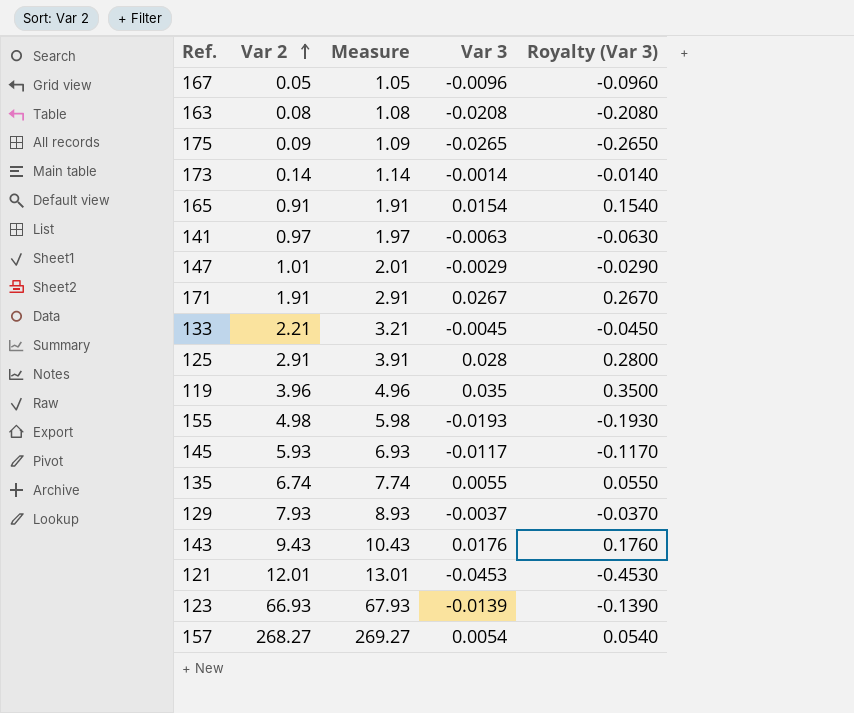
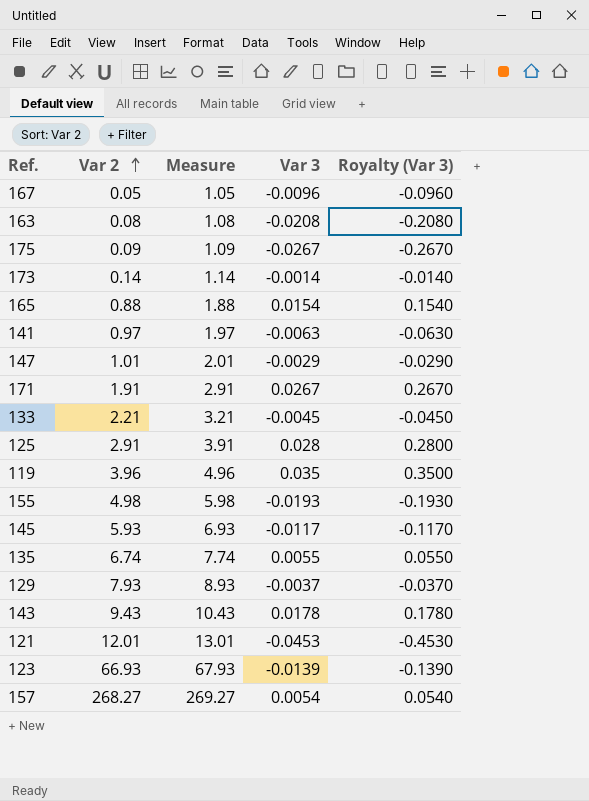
175 | Var 3: -0.0265 -> -0.0267
175 | Royalty (Var 3): -0.2650 -> -0.2670
165 | Var 2: 0.91 -> 0.88
165 | Measure: 1.91 -> 1.88
143 | Var 3: 0.0176 -> 0.0178
143 | Royalty (Var 3): 0.1760 -> 0.1780

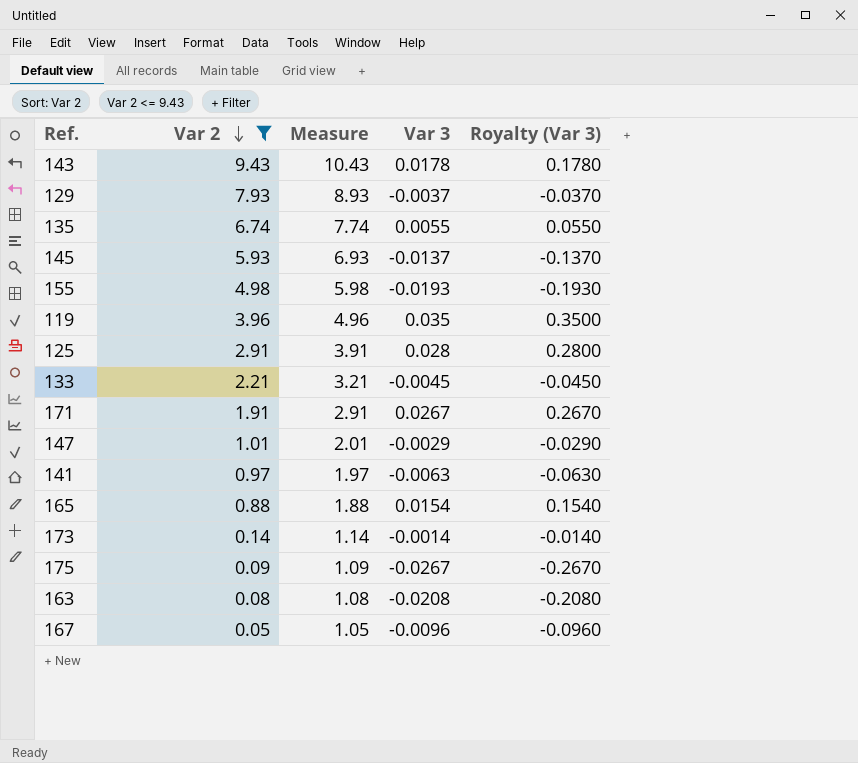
filter: none -> Var 2 <= 9.43
row order: Var 2 ascending -> Var 2 descending
145 | Var 3: -0.0117 -> -0.0137
145 | Royalty (Var 3): -0.1170 -> -0.1370

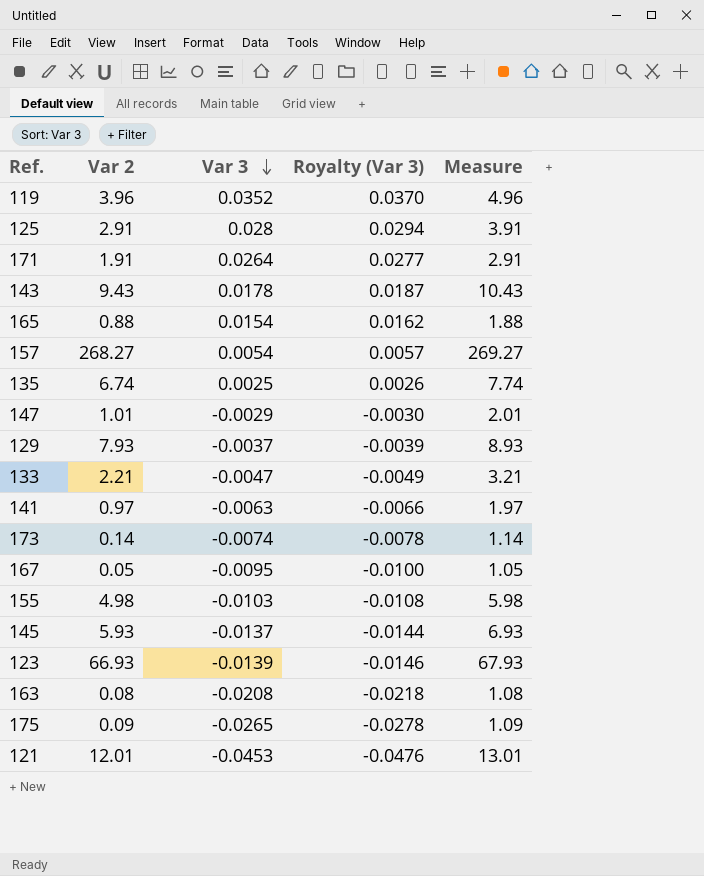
filter: Var 2 <= 9.43 -> none
row order: Var 2 descending -> Var 3 descending
column Royalty (Var 3) | formula: [Var 3] * 10 -> [Var 3] * 1.05
column Measure | position: 3 -> 5
119 | Var 3: 0.035 -> 0.0352
171 | Var 3: 0.0267 -> 0.0264
135 | Var 3: 0.0055 -> 0.0025
133 | Var 3: -0.0045 -> -0.0047
173 | Var 3: -0.0014 -> -0.0074
167 | Var 3: -0.0096 -> -0.0095
155 | Var 3: -0.0193 -> -0.0103
175 | Var 3: -0.0267 -> -0.0265

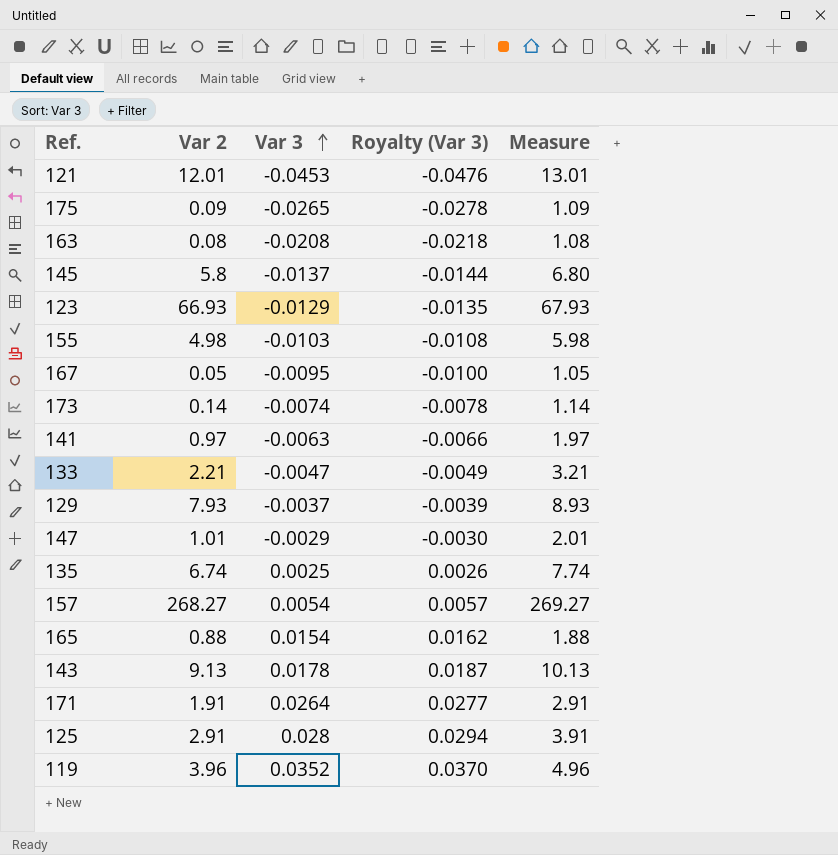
row order: Var 3 descending -> Var 3 ascending
145 | Var 2: 5.93 -> 5.8
145 | Measure: 6.93 -> 6.80
123 | Var 3: -0.0139 -> -0.0129
123 | Royalty (Var 3): -0.0146 -> -0.0135
143 | Var 2: 9.43 -> 9.13
143 | Measure: 10.43 -> 10.13

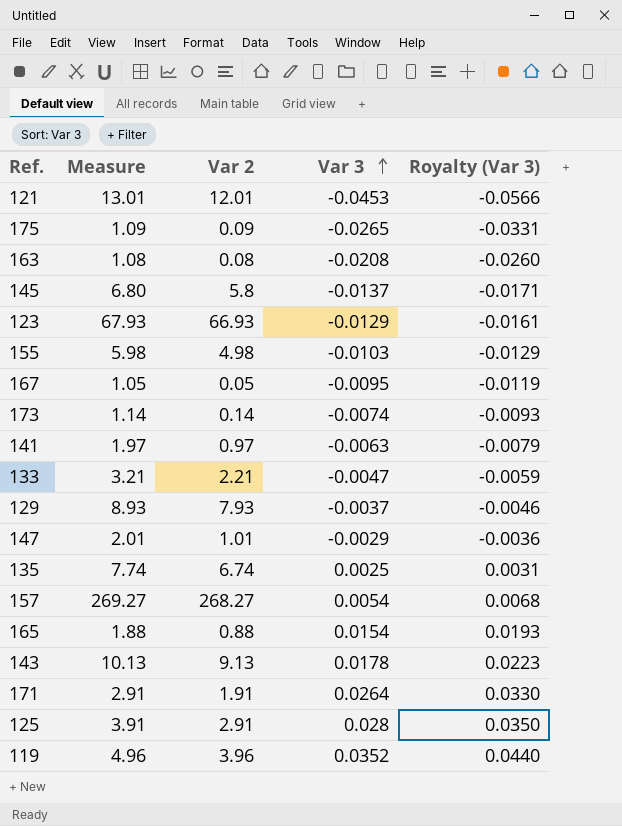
column Measure | position: 5 -> 2
column Royalty (Var 3) | formula: [Var 3] * 1.05 -> [Var 3] * 1.25

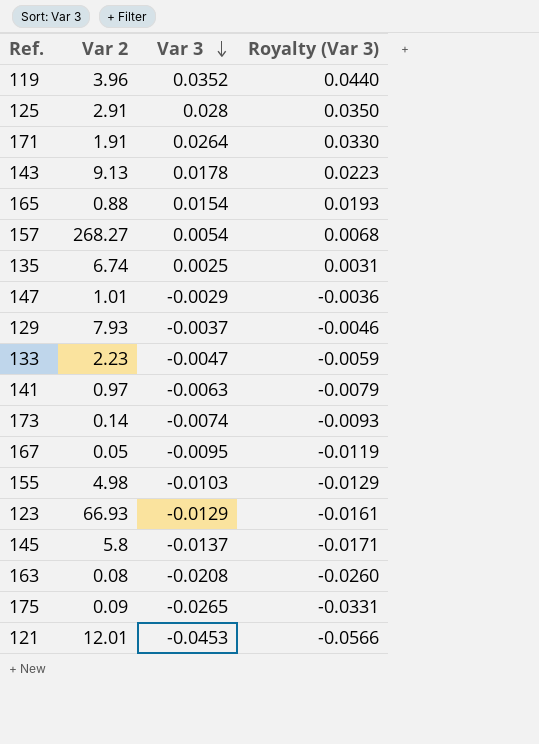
row order: Var 3 ascending -> Var 3 descending
column Measure | formula: [Var 2] + 1 -> none
133 | Var 2: 2.21 -> 2.23

